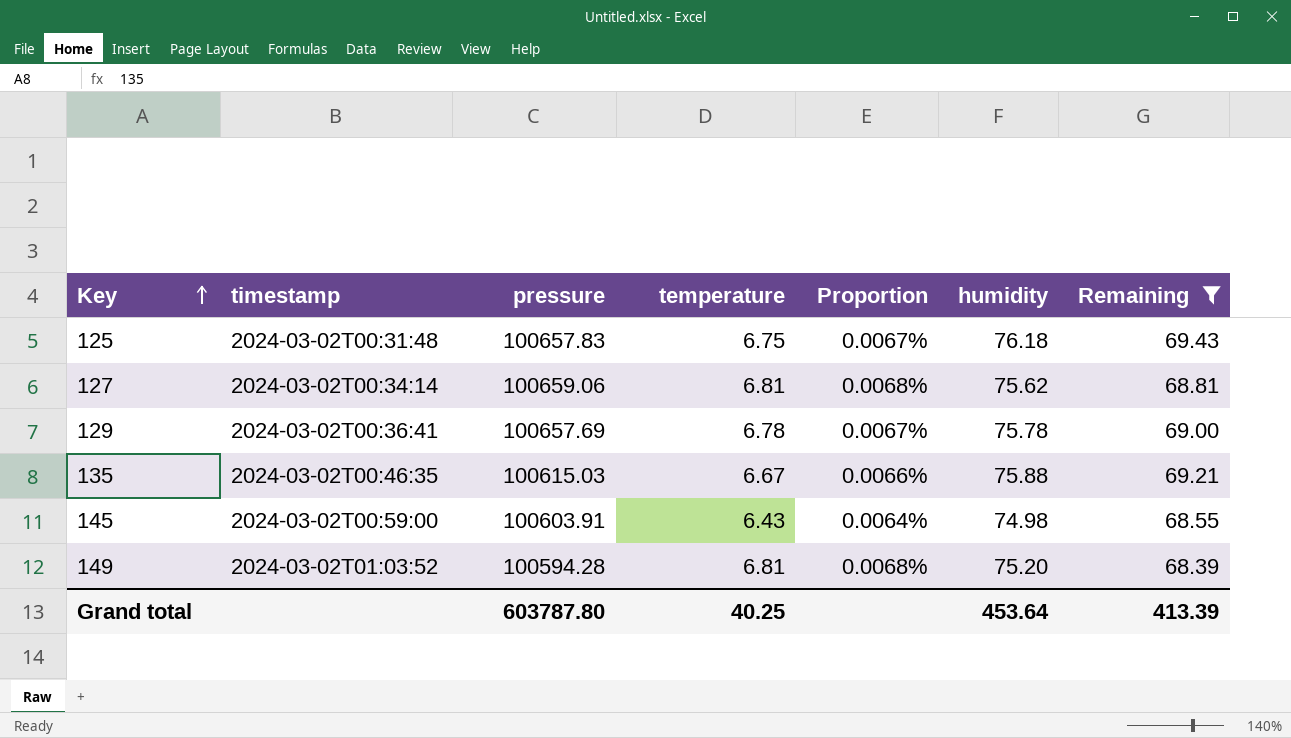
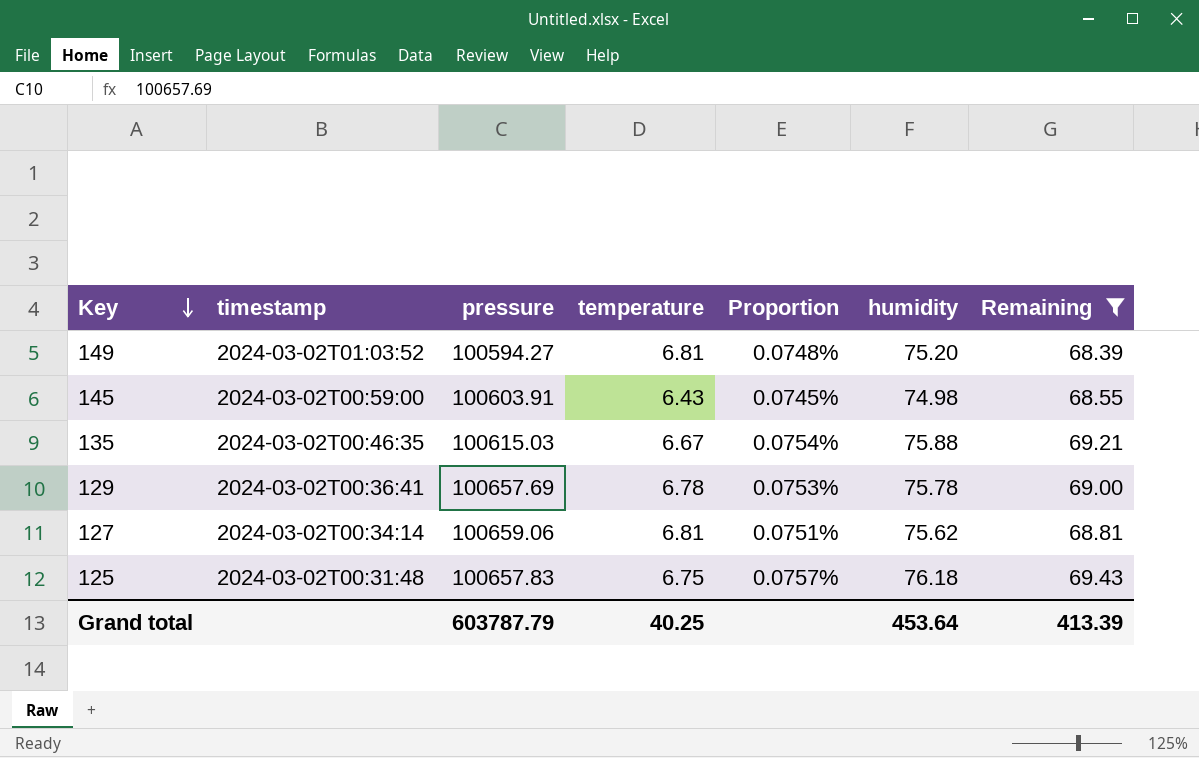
row order: Key ascending -> Key descending
column Proportion | formula: [temperature] / [pressure] -> [humidity] / [pressure]
149 | pressure: 100594.28 -> 100594.27
Grand total | pressure: 603787.80 -> 603787.79

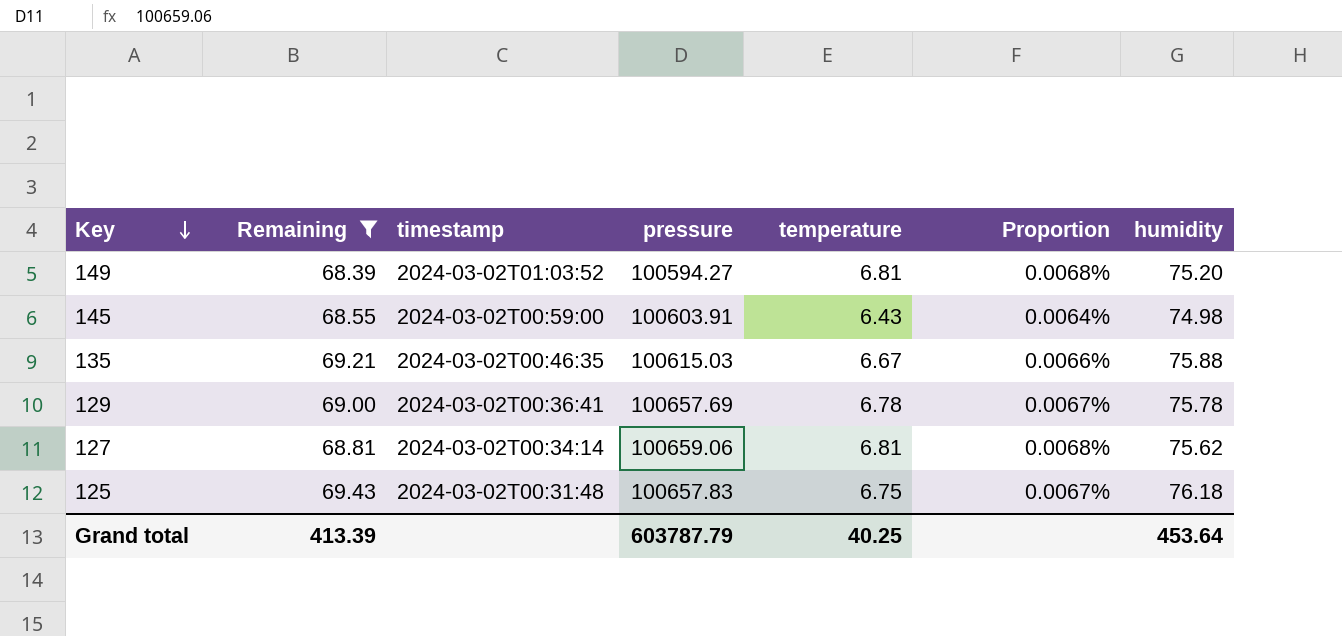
column Remaining | position: 7 -> 2
column Proportion | formula: [humidity] / [pressure] -> [temperature] / [pressure]

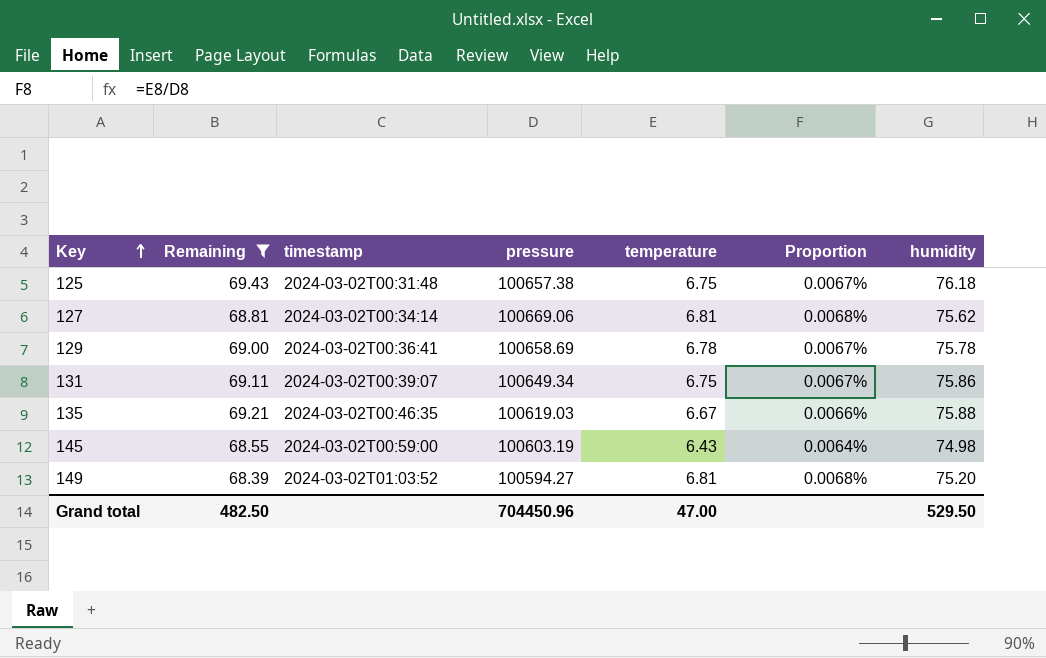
row order: Key descending -> Key ascending
125 | pressure: 100657.83 -> 100657.38
127 | pressure: 100659.06 -> 100669.06
129 | pressure: 100657.69 -> 100658.69
row 131: none -> 69.11 | 2024-03-02T00:39:07 | 100649.34 | 6.75 | 0.0067% | 75.86
135 | pressure: 100615.03 -> 100619.03
145 | pressure: 100603.91 -> 100603.19
Grand total | Remaining: 413.39 -> 482.50
Grand total | pressure: 603787.79 -> 704450.96
Grand total | temperature: 40.25 -> 47.00
Grand total | humidity: 453.64 -> 529.50

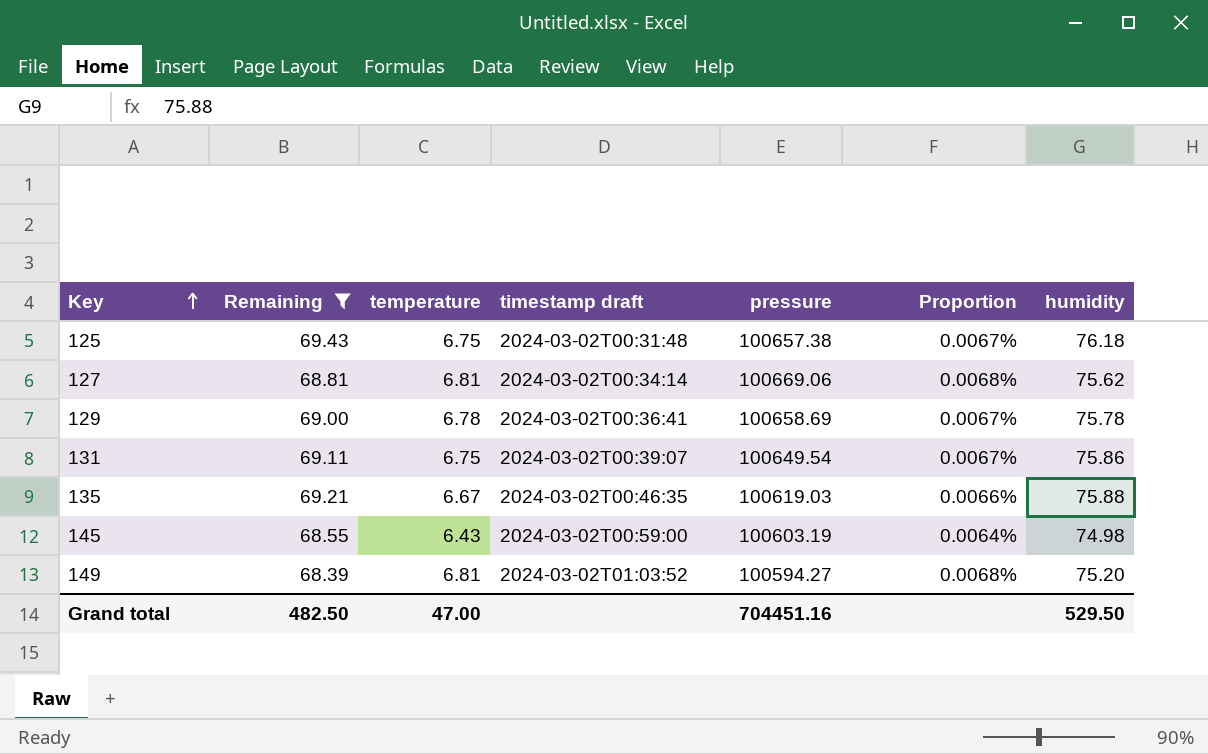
column temperature | position: 5 -> 3
column name: timestamp -> timestamp draft
131 | pressure: 100649.34 -> 100649.54
Grand total | pressure: 704450.96 -> 704451.16

